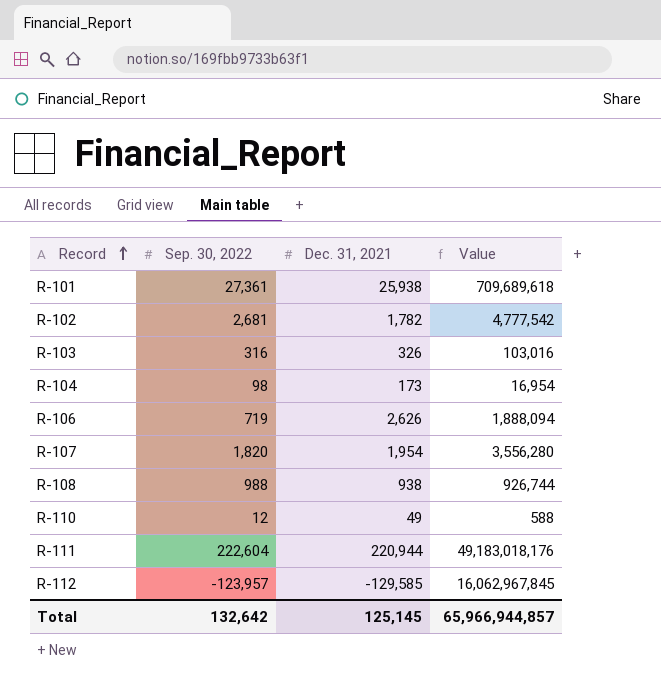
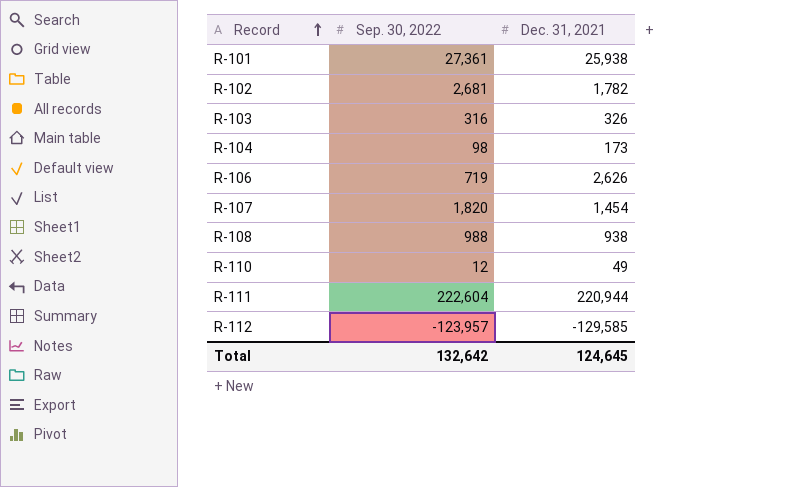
column Value | formula: [Sep. 30, 2022] * [Dec. 31, 2021] -> none
R-107 | Dec. 31, 2021: 1,954 -> 1,454
Total | Dec. 31, 2021: 125,145 -> 124,645

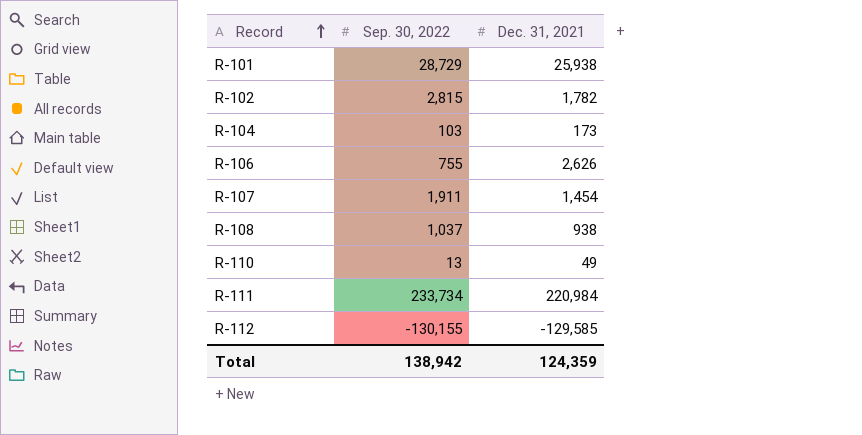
row R-103: 316 | 326 -> none
R-101 | Sep. 30, 2022: 27,361 -> 28,729
R-102 | Sep. 30, 2022: 2,681 -> 2,815
R-104 | Sep. 30, 2022: 98 -> 103
R-106 | Sep. 30, 2022: 719 -> 755
R-107 | Sep. 30, 2022: 1,820 -> 1,911
R-108 | Sep. 30, 2022: 988 -> 1,037
R-110 | Sep. 30, 2022: 12 -> 13
R-111 | Sep. 30, 2022: 222,604 -> 233,734
R-111 | Dec. 31, 2021: 220,944 -> 220,984
R-112 | Sep. 30, 2022: -123,957 -> -130,155
Total | Sep. 30, 2022: 132,642 -> 138,942
Total | Dec. 31, 2021: 124,645 -> 124,359

